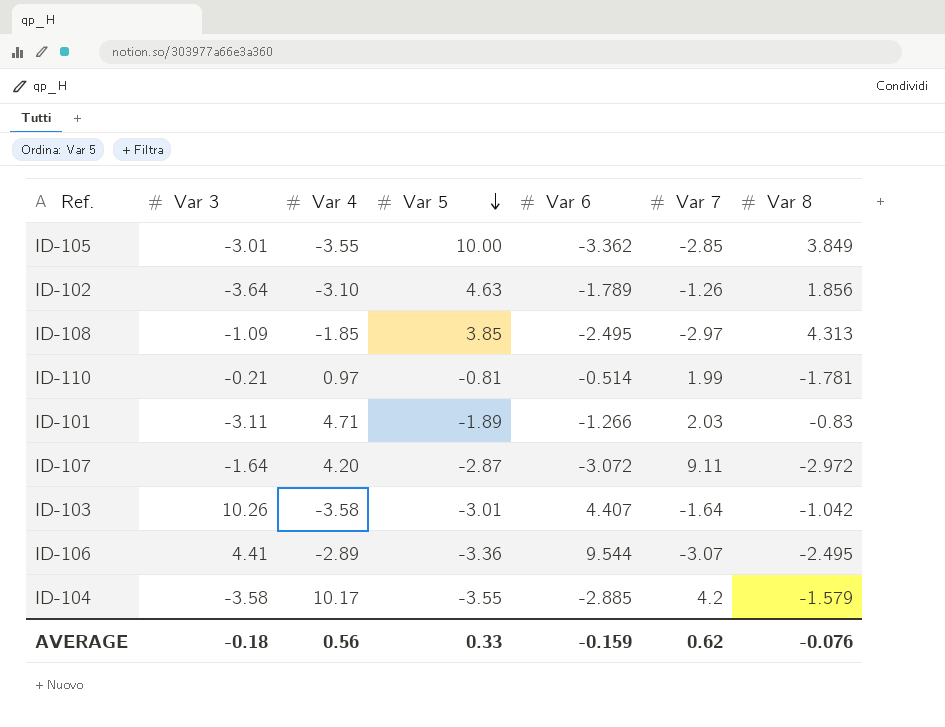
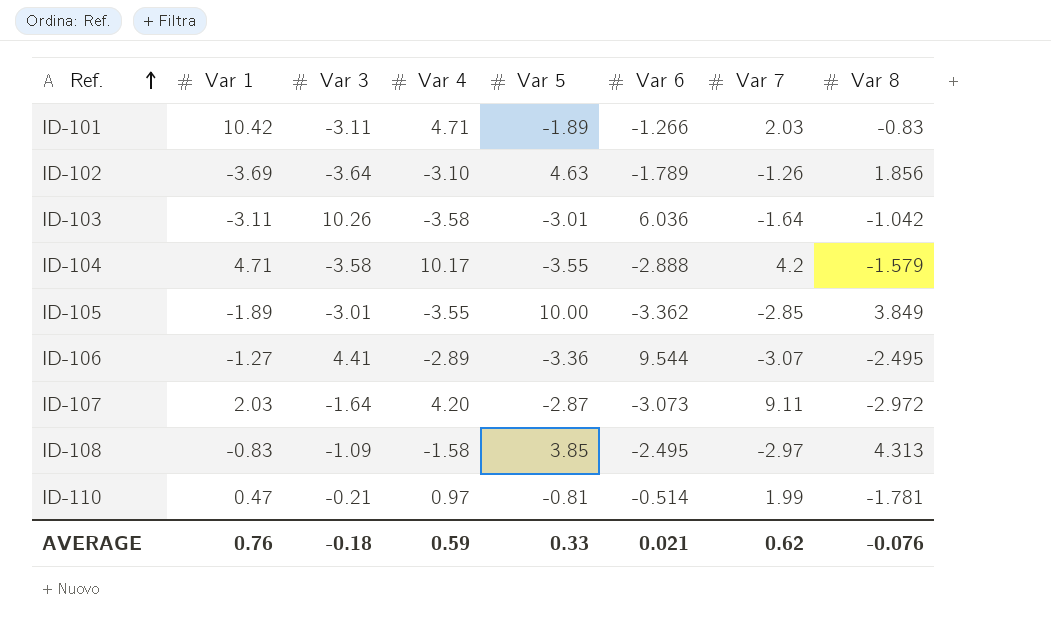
row order: Var 5 descending -> Ref. ascending
column Var 1 | position: none -> 2
ID-103 | Var 6: 4.407 -> 6.036
ID-104 | Var 6: -2.885 -> -2.888
ID-107 | Var 6: -3.072 -> -3.073
ID-108 | Var 4: -1.85 -> -1.58
AVERAGE | Var 4: 0.56 -> 0.59
AVERAGE | Var 6: -0.159 -> 0.021

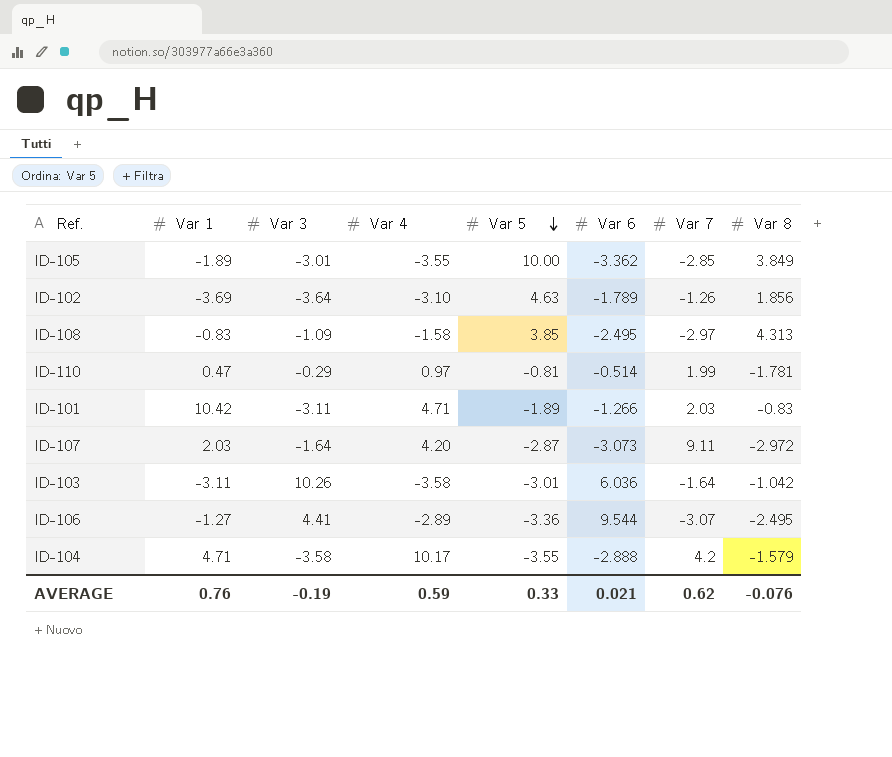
row order: Ref. ascending -> Var 5 descending
ID-110 | Var 3: -0.21 -> -0.29
AVERAGE | Var 3: -0.18 -> -0.19

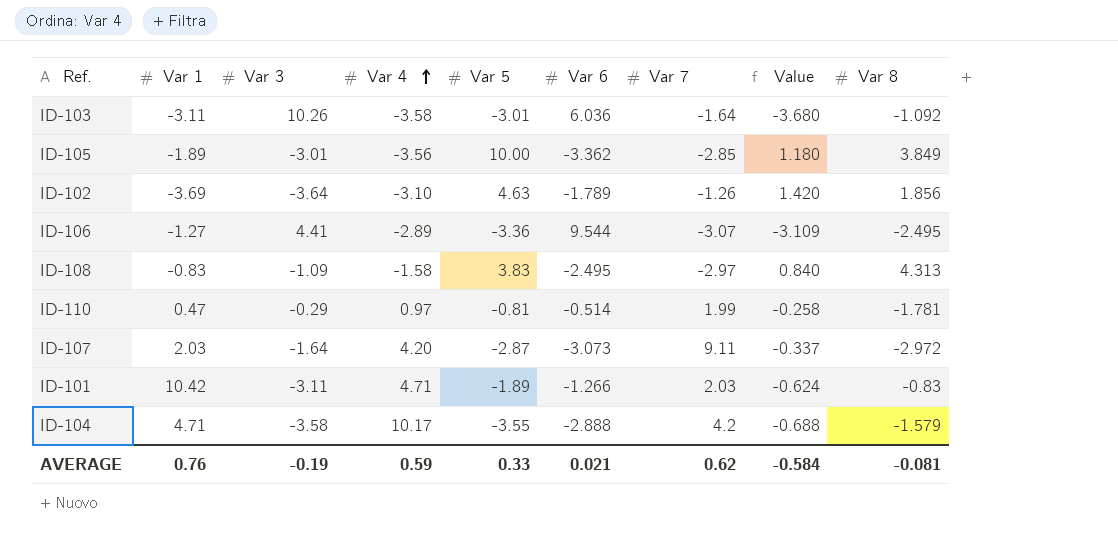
row order: Var 5 descending -> Var 4 ascending
column Value | formula: none -> [Var 6] / [Var 7]
ID-103 | Var 8: -1.042 -> -1.092
ID-105 | Var 4: -3.55 -> -3.56
ID-108 | Var 5: 3.85 -> 3.83
AVERAGE | Var 8: -0.076 -> -0.081

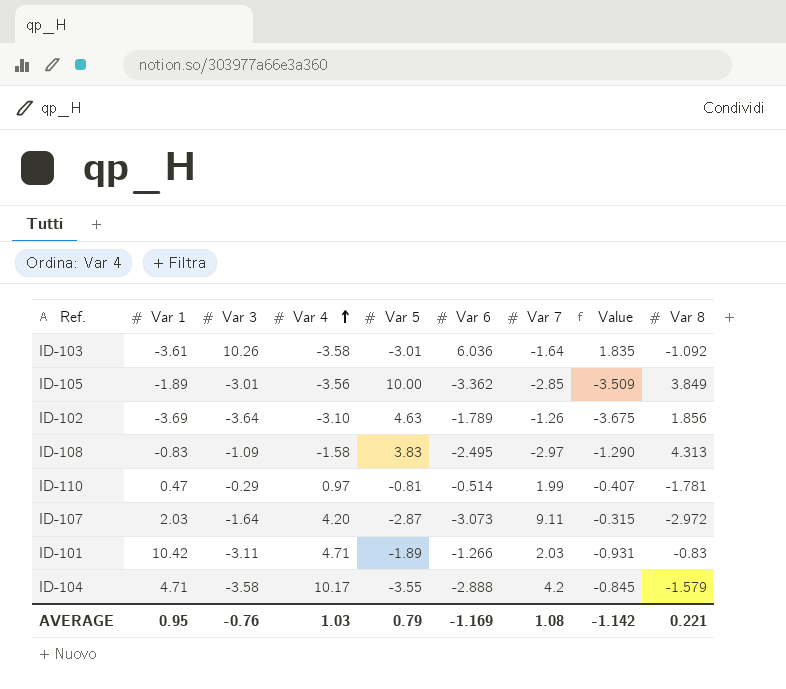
column Value | formula: [Var 6] / [Var 7] -> [Var 5] / [Var 7]
row ID-106: -1.27 | 4.41 | -2.89 | -3.36 | 9.544 | -3.07 | -3.109 | -2.495 -> none
ID-103 | Var 1: -3.11 -> -3.61
AVERAGE | Var 1: 0.76 -> 0.95
AVERAGE | Var 3: -0.19 -> -0.76
AVERAGE | Var 4: 0.59 -> 1.03
AVERAGE | Var 5: 0.33 -> 0.79
AVERAGE | Var 6: 0.021 -> -1.169
AVERAGE | Var 7: 0.62 -> 1.08
AVERAGE | Value: -0.584 -> -1.142
AVERAGE | Var 8: -0.081 -> 0.221

